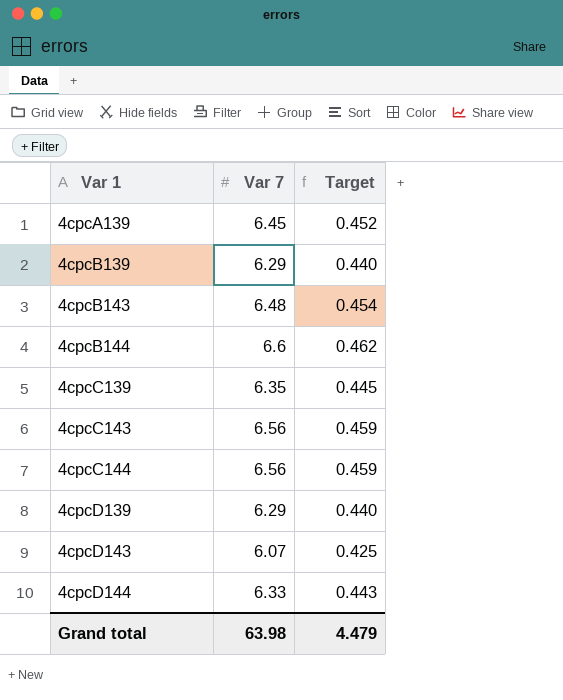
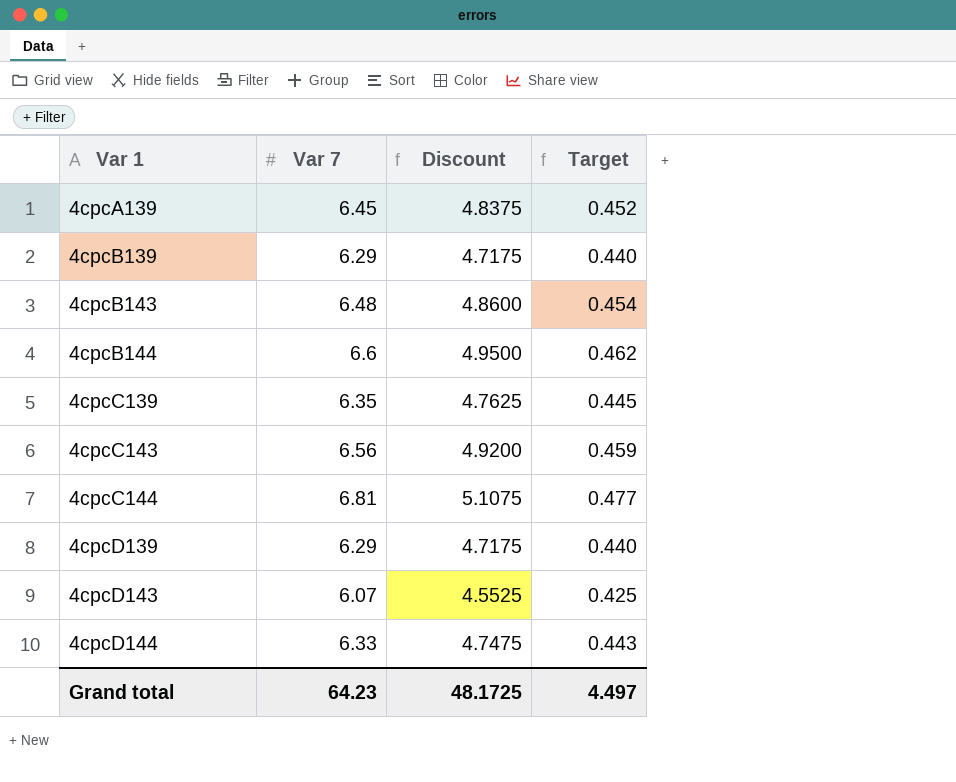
column Discount | formula: none -> [Var 7] * 0.75
4cpcC144 | Var 7: 6.56 -> 6.81
4cpcC144 | Target: 0.459 -> 0.477
Grand total | Var 7: 63.98 -> 64.23
Grand total | Target: 4.479 -> 4.497

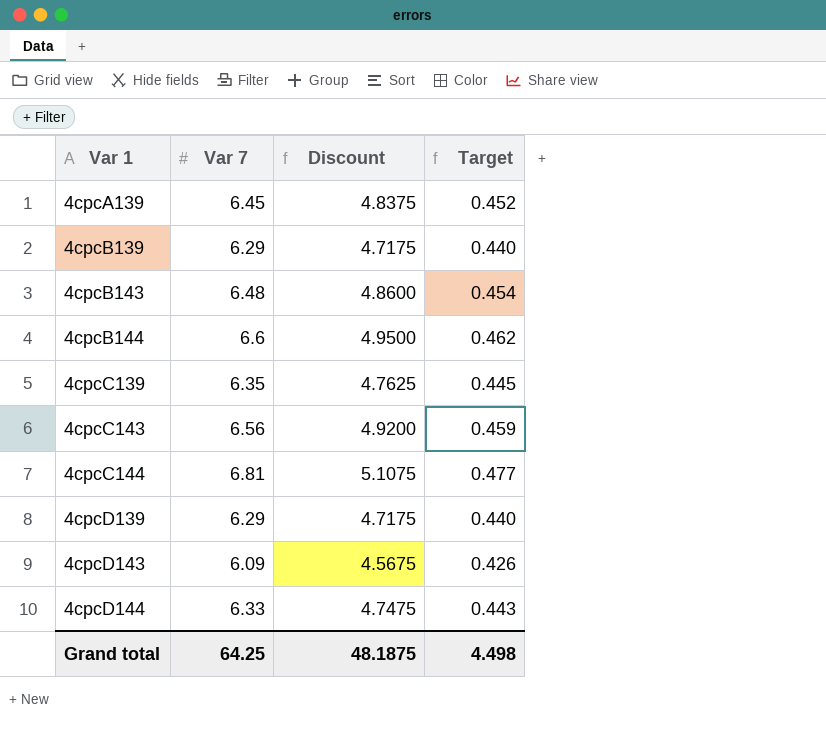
4cpcD143 | Var 7: 6.07 -> 6.09
4cpcD143 | Discount: 4.5525 -> 4.5675
4cpcD143 | Target: 0.425 -> 0.426
Grand total | Var 7: 64.23 -> 64.25
Grand total | Discount: 48.1725 -> 48.1875
Grand total | Target: 4.497 -> 4.498

